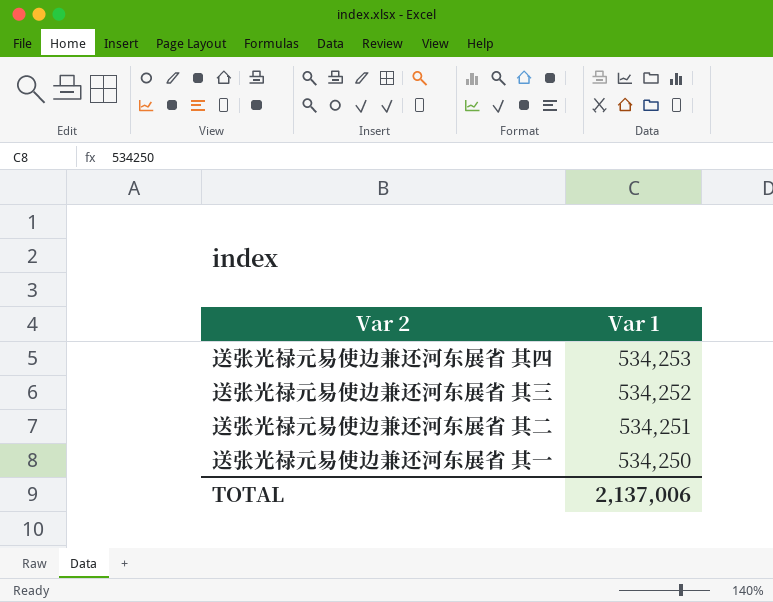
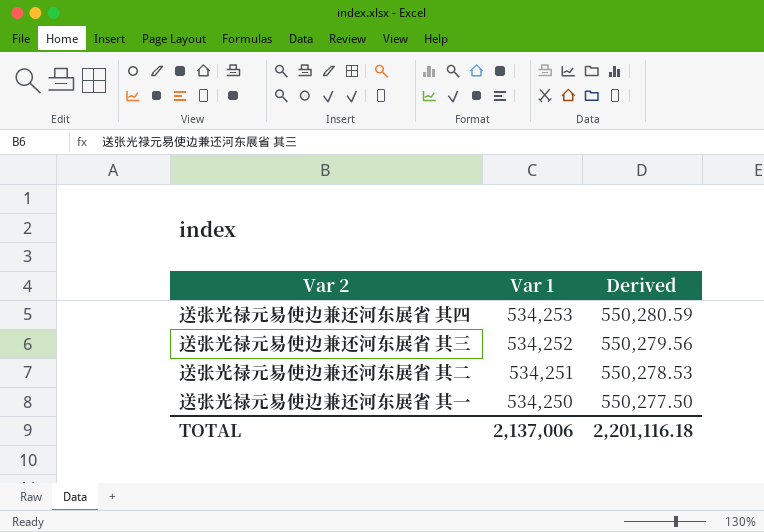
column Derived | formula: none -> [Var 1] * 1.03

